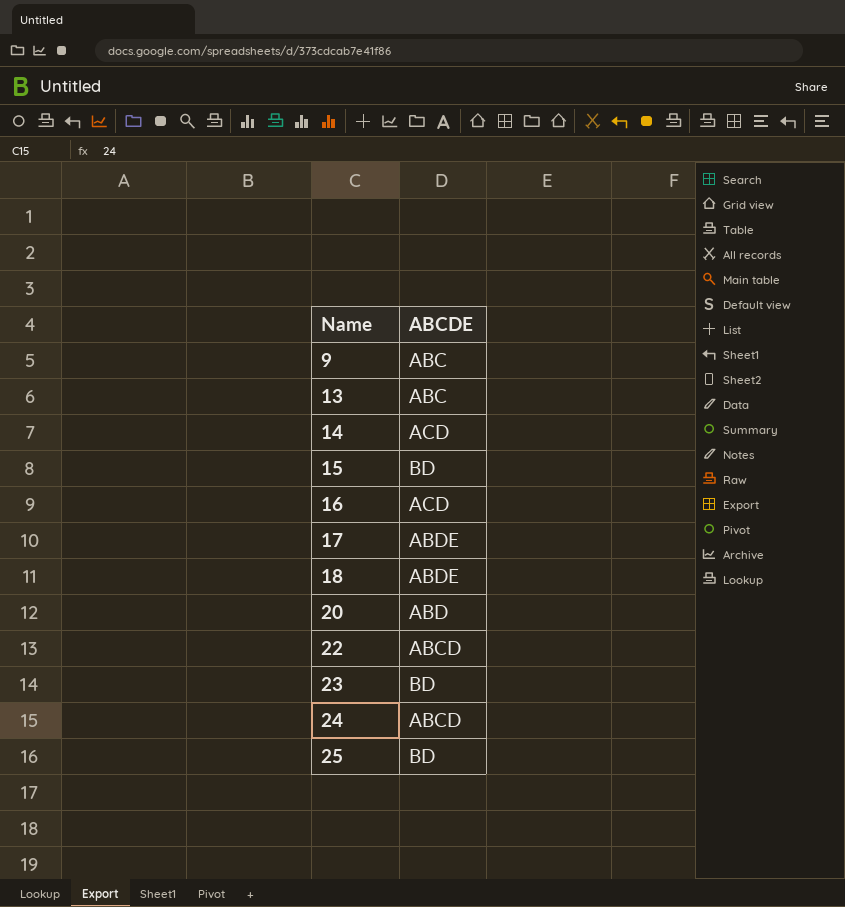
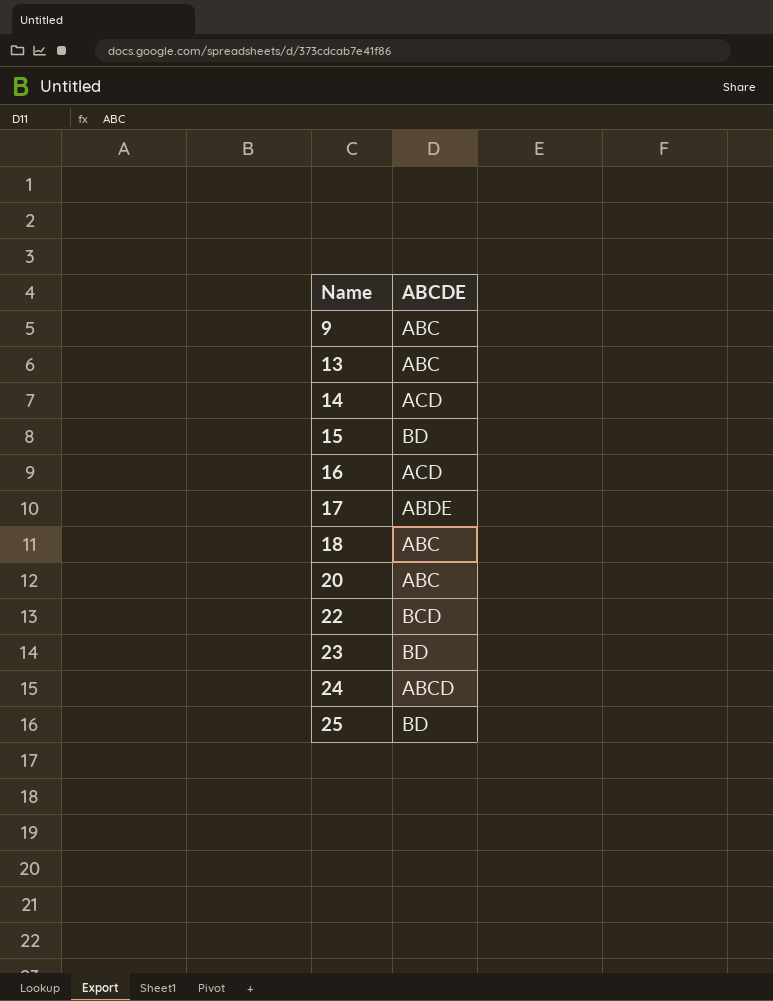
18 | ABCDE: ABDE -> ABC
20 | ABCDE: ABD -> ABC
22 | ABCDE: ABCD -> BCD

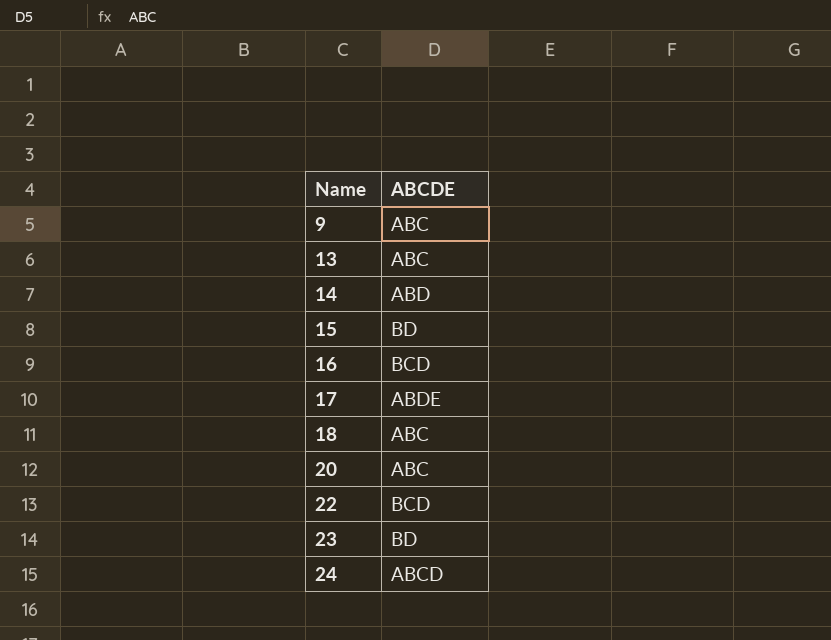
row 25: BD -> none
14 | ABCDE: ACD -> ABD
16 | ABCDE: ACD -> BCD

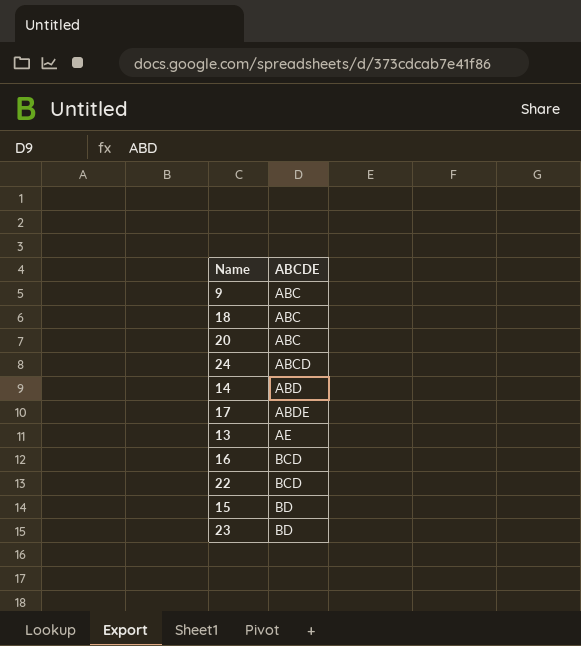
row order: Name ascending -> ABCDE ascending
13 | ABCDE: ABC -> AE

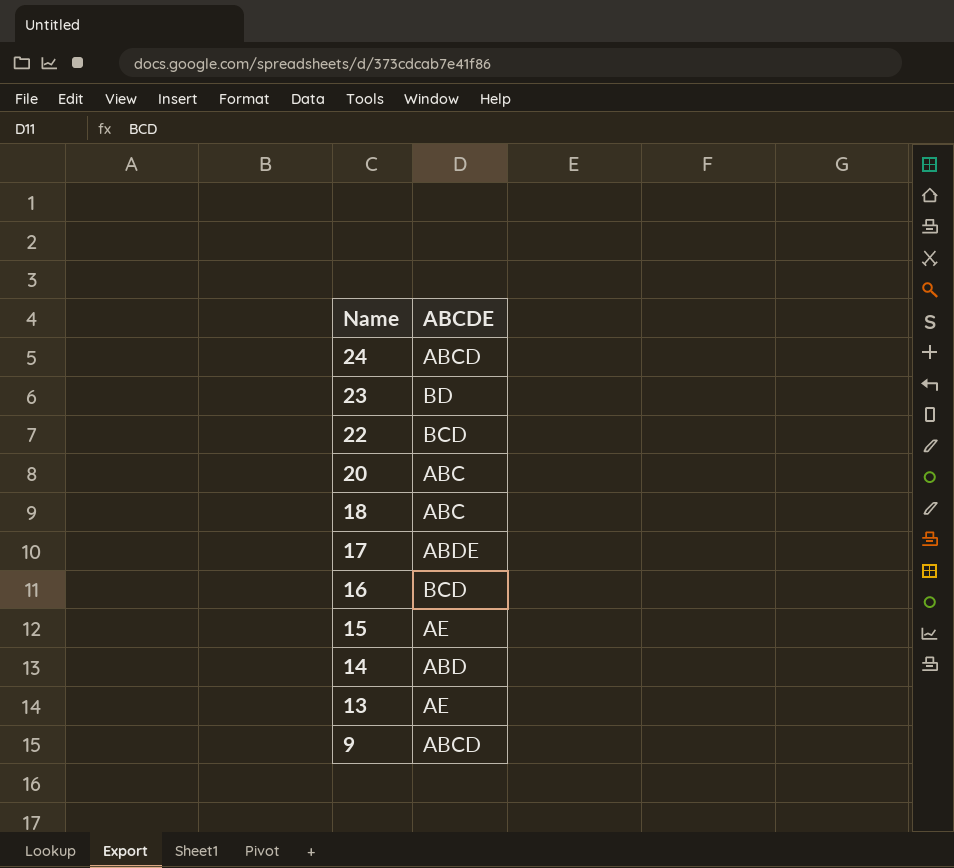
row order: ABCDE ascending -> Name descending
15 | ABCDE: BD -> AE
9 | ABCDE: ABC -> ABCD

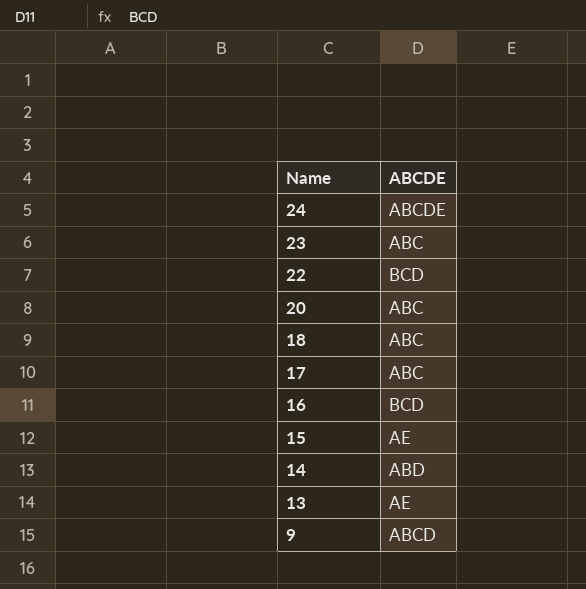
24 | ABCDE: ABCD -> ABCDE
23 | ABCDE: BD -> ABC
17 | ABCDE: ABDE -> ABC

